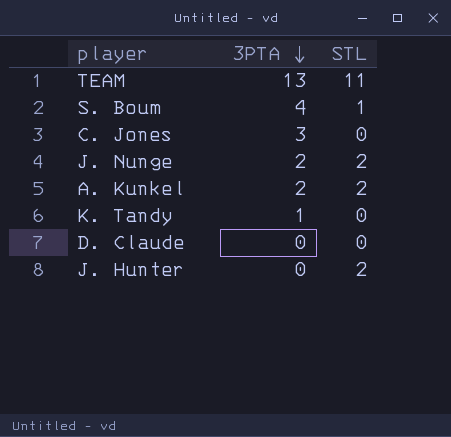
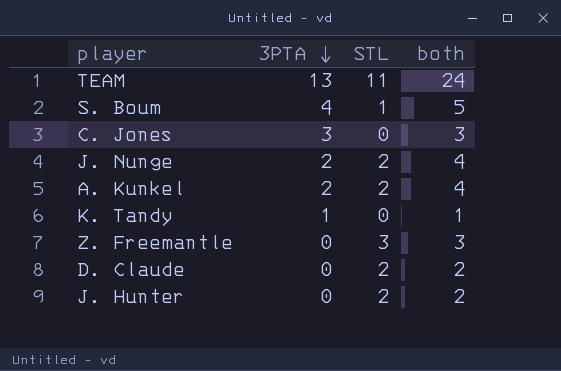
column both | formula: none -> [3PTA] + [STL]
row Z. Freemantle: none -> 0 | 3 | 3
D. Claude | STL: 0 -> 2

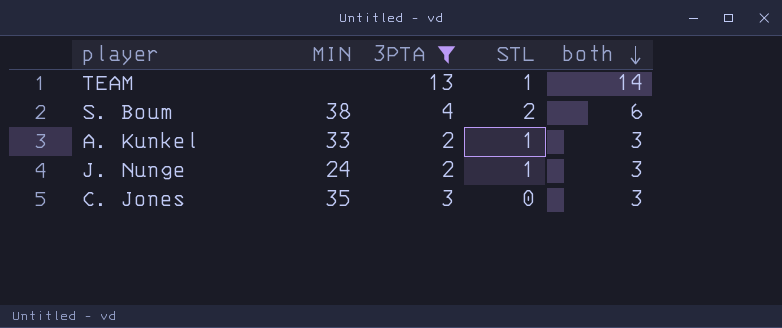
filter: none -> 3PTA >= 2
row order: 3PTA descending -> both descending
column MIN | position: none -> 2
TEAM | STL: 11 -> 1
TEAM | both: 24 -> 14
S. Boum | STL: 1 -> 2
S. Boum | both: 5 -> 6
A. Kunkel | STL: 2 -> 1
A. Kunkel | both: 4 -> 3
J. Nunge | STL: 2 -> 1
J. Nunge | both: 4 -> 3

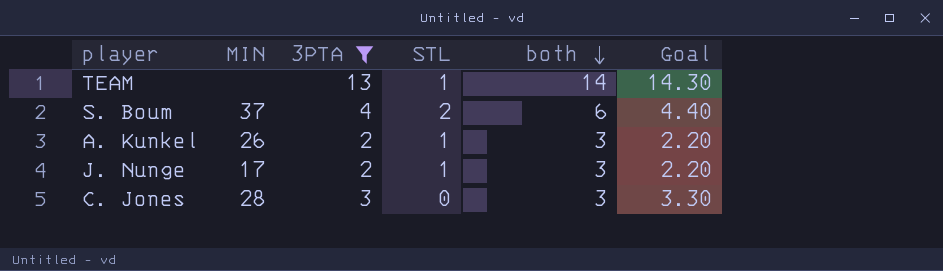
column Goal | formula: none -> [3PTA] * 1.1
S. Boum | MIN: 38 -> 37
A. Kunkel | MIN: 33 -> 26
J. Nunge | MIN: 24 -> 17
C. Jones | MIN: 35 -> 28

